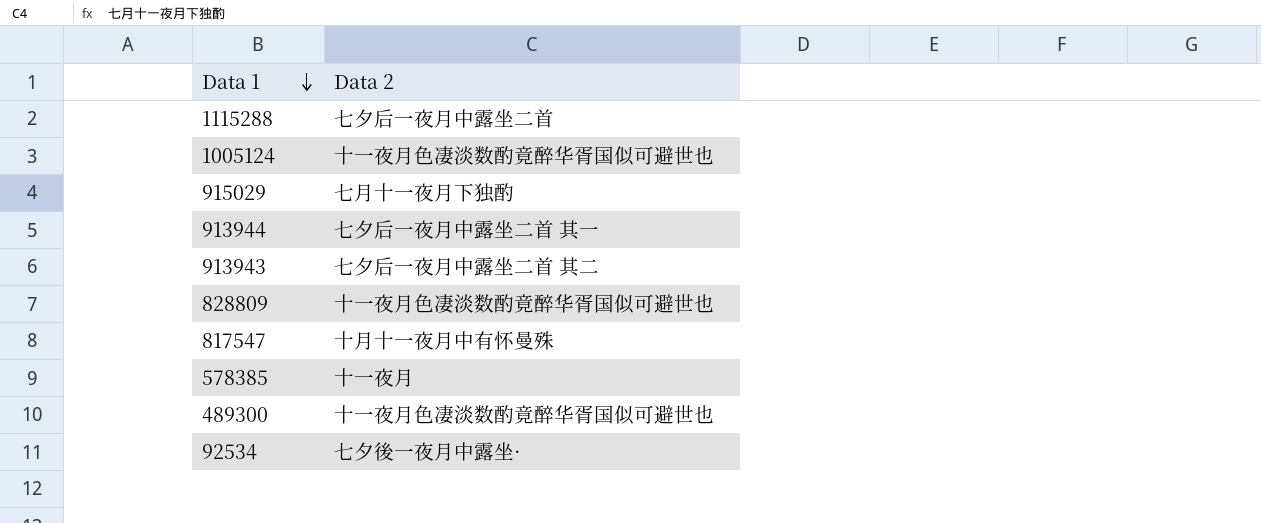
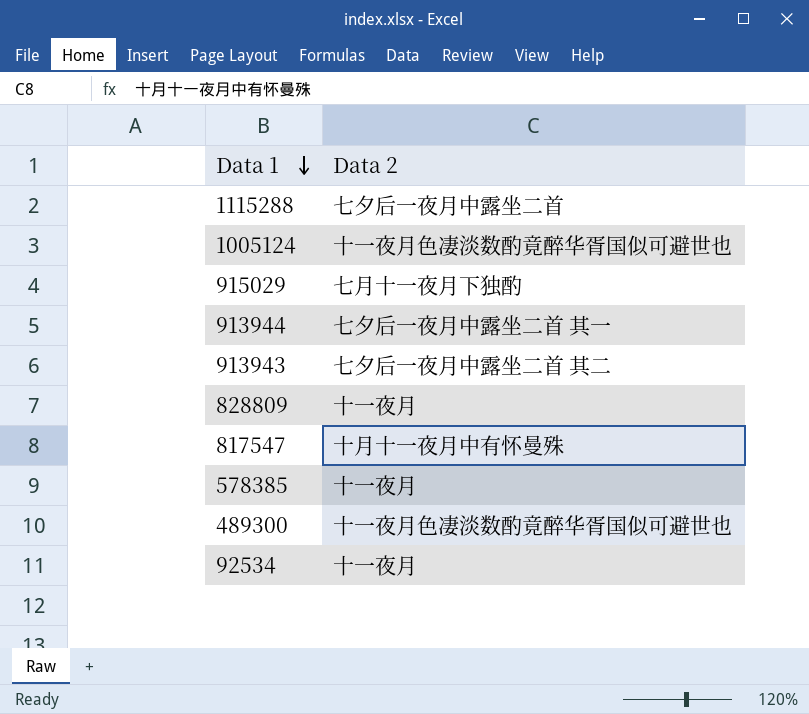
828809 | Data 2: 十一夜月色凄淡数酌竟醉华胥国似可避世也 -> 十一夜月
92534 | Data 2: 七夕後一夜月中露坐· -> 十一夜月

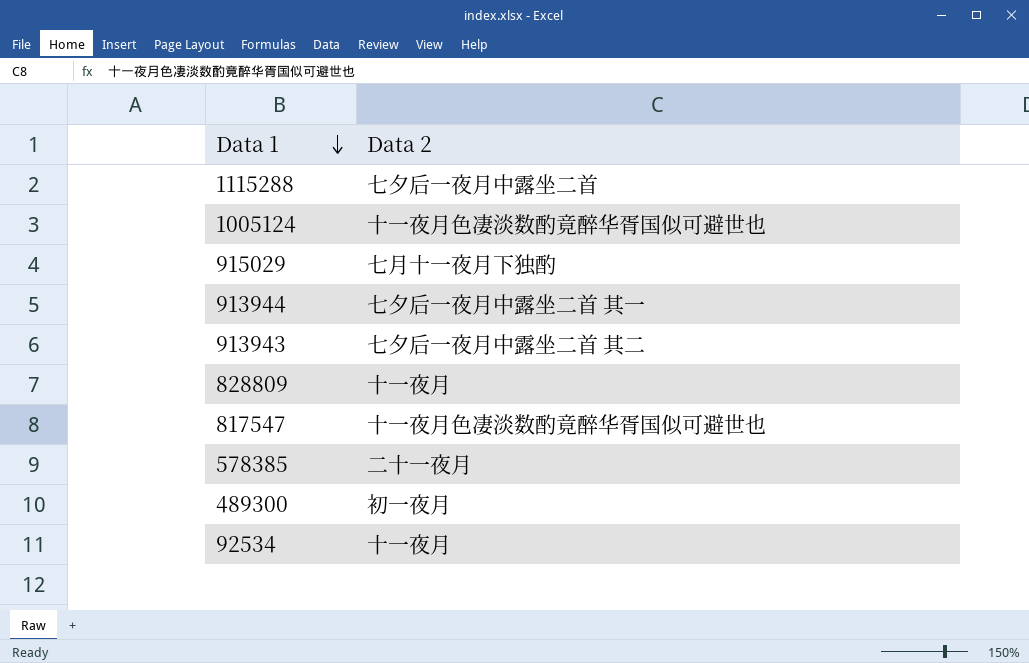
817547 | Data 2: 十月十一夜月中有怀曼殊 -> 十一夜月色凄淡数酌竟醉华胥国似可避世也
578385 | Data 2: 十一夜月 -> 二十一夜月
489300 | Data 2: 十一夜月色凄淡数酌竟醉华胥国似可避世也 -> 初一夜月

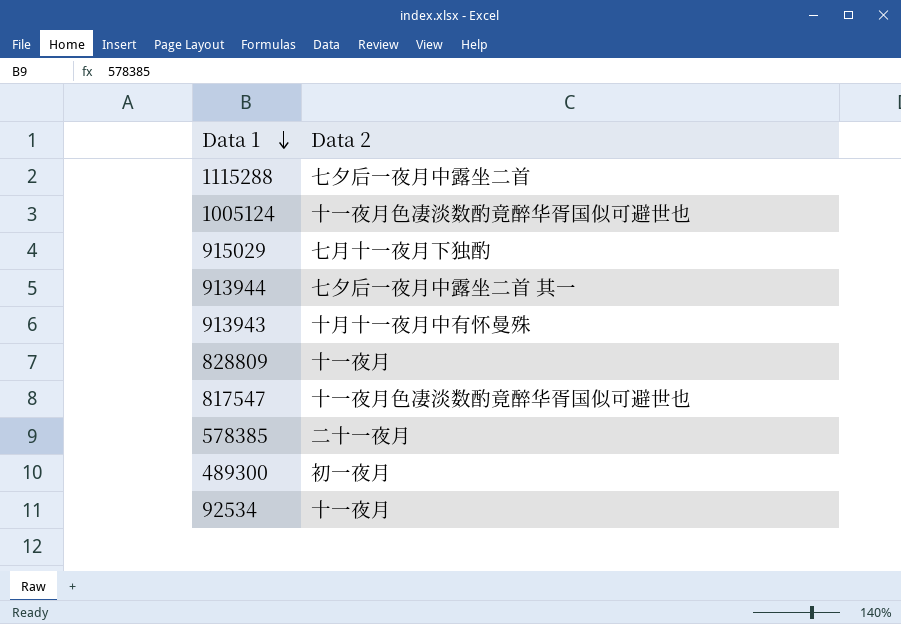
913943 | Data 2: 七夕后一夜月中露坐二首 其二 -> 十月十一夜月中有怀曼殊

